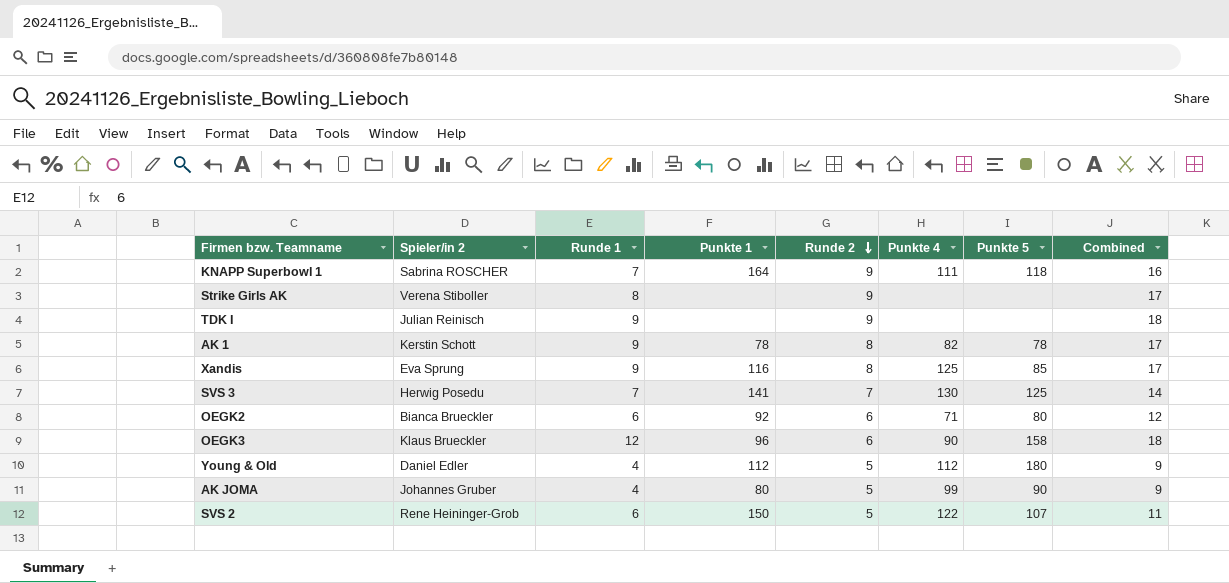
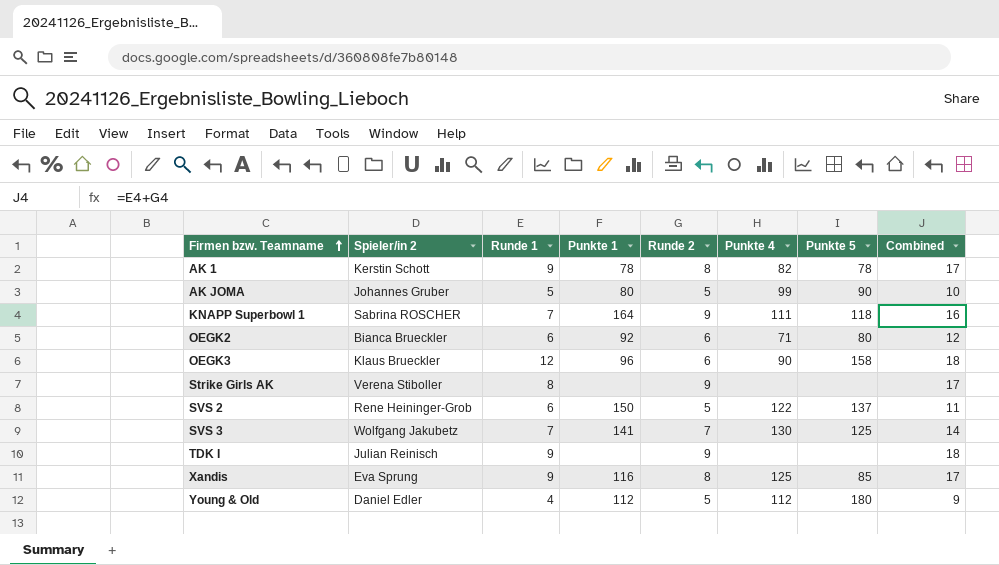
row order: Runde 2 descending -> Firmen bzw. Teamname ascending
AK JOMA | Runde 1: 4 -> 5
AK JOMA | Combined: 9 -> 10
SVS 2 | Punkte 5: 107 -> 137
SVS 3 | Spieler/in 2: Herwig Posedu -> Wolfgang Jakubetz

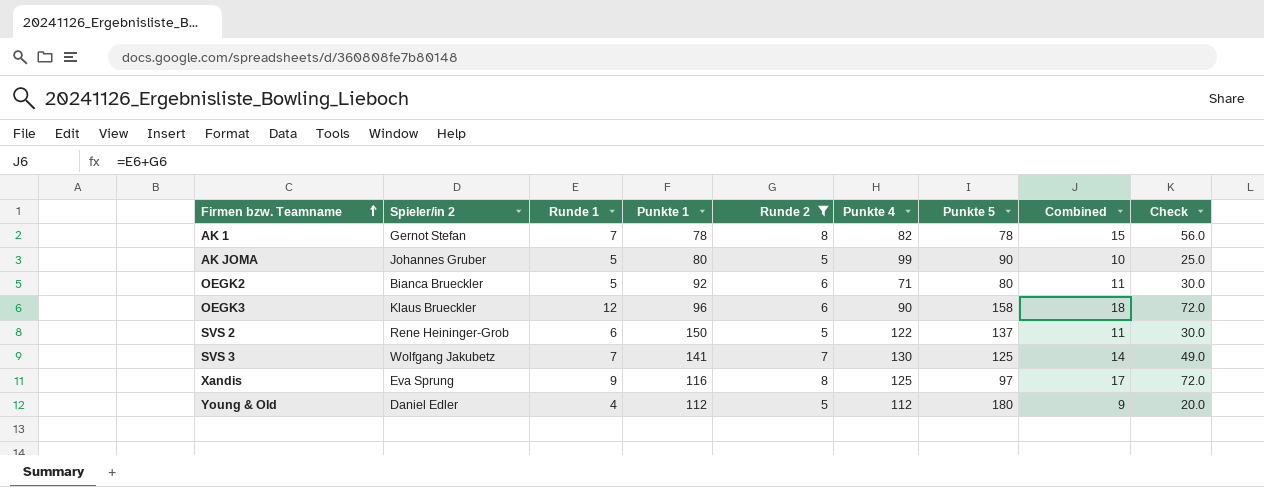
filter: none -> Runde 2 != 9
column Check | formula: none -> [Runde 1] * [Runde 2]
AK 1 | Spieler/in 2: Kerstin Schott -> Gernot Stefan
AK 1 | Runde 1: 9 -> 7
AK 1 | Combined: 17 -> 15
OEGK2 | Runde 1: 6 -> 5
OEGK2 | Combined: 12 -> 11
Xandis | Punkte 5: 85 -> 97

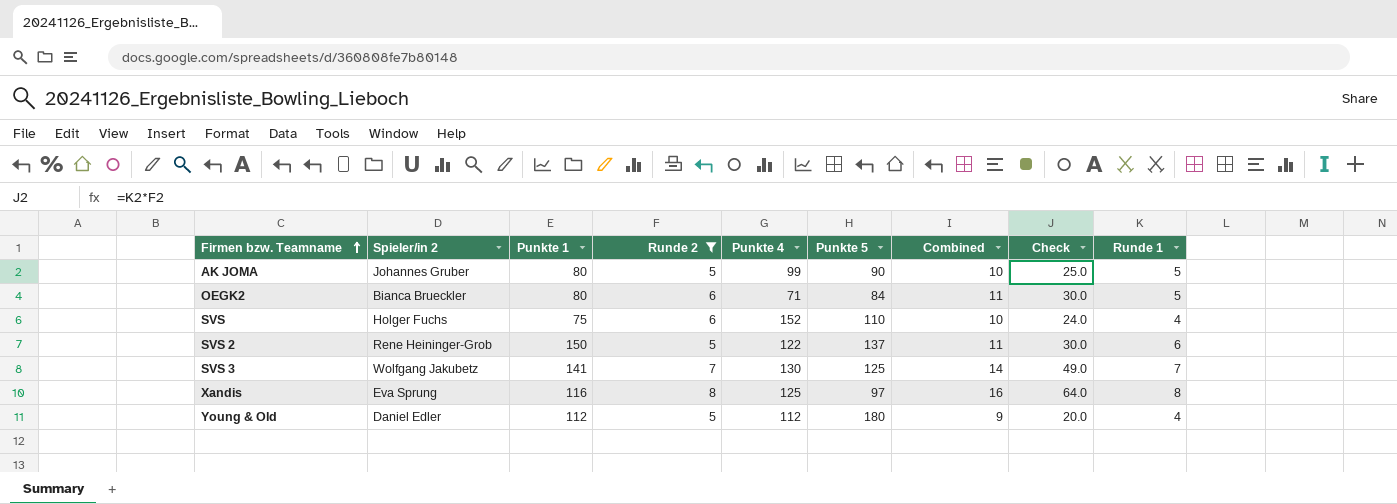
column Runde 1 | position: 3 -> 9
row AK 1: Gernot Stefan | 7 | 78 | 8 | 82 | 78 | 15 | 56.0 -> none
row OEGK3: Klaus Brueckler | 12 | 96 | 6 | 90 | 158 | 18 | 72.0 -> none
OEGK2 | Punkte 1: 92 -> 80
OEGK2 | Punkte 5: 80 -> 84
row SVS: none -> Holger Fuchs | 75 | 6 | 152 | 110 | 10 | 24.0 | 4
Xandis | Combined: 17 -> 16
Xandis | Check: 72.0 -> 64.0
Xandis | Runde 1: 9 -> 8

